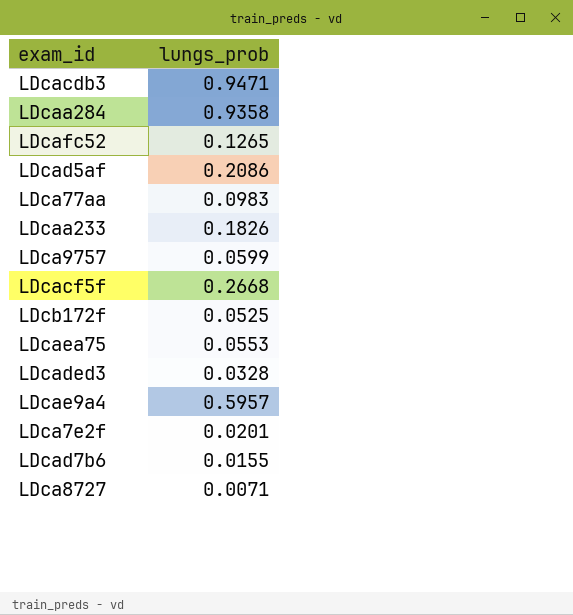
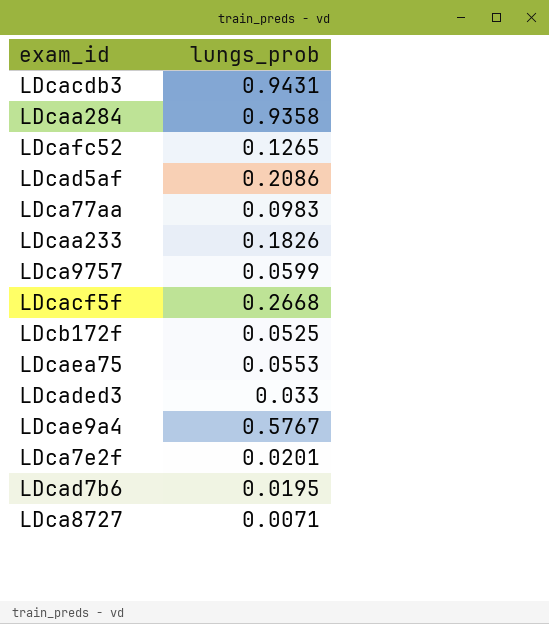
LDcacdb3 | lungs_prob: 0.9471 -> 0.9431
LDcaded3 | lungs_prob: 0.0328 -> 0.033
LDcae9a4 | lungs_prob: 0.5957 -> 0.5767
LDcad7b6 | lungs_prob: 0.0155 -> 0.0195

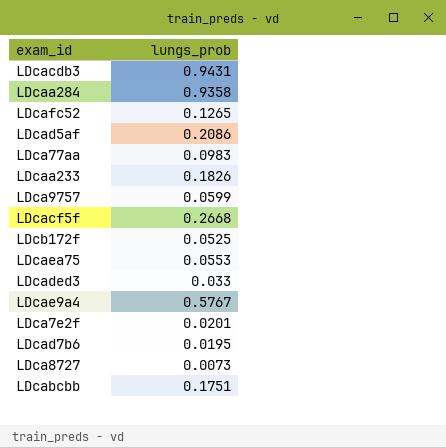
LDca8727 | lungs_prob: 0.0071 -> 0.0073
row LDcabcbb: none -> 0.1751

